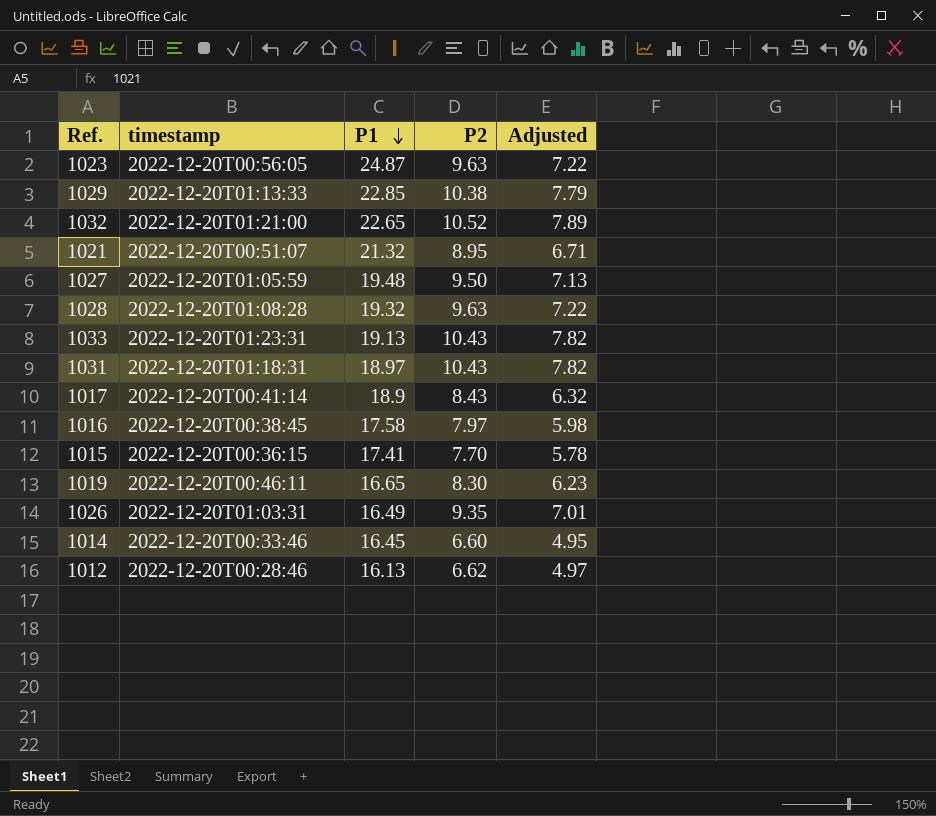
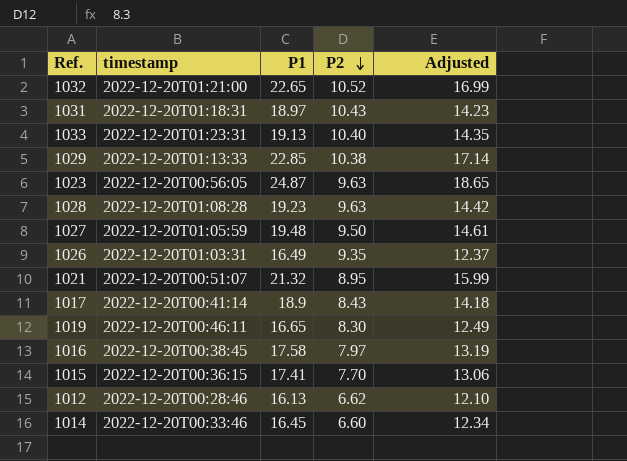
row order: P1 descending -> P2 descending
column Adjusted | formula: [P2] * 0.75 -> [P1] * 0.75
1033 | P2: 10.43 -> 10.40
1028 | P1: 19.32 -> 19.23

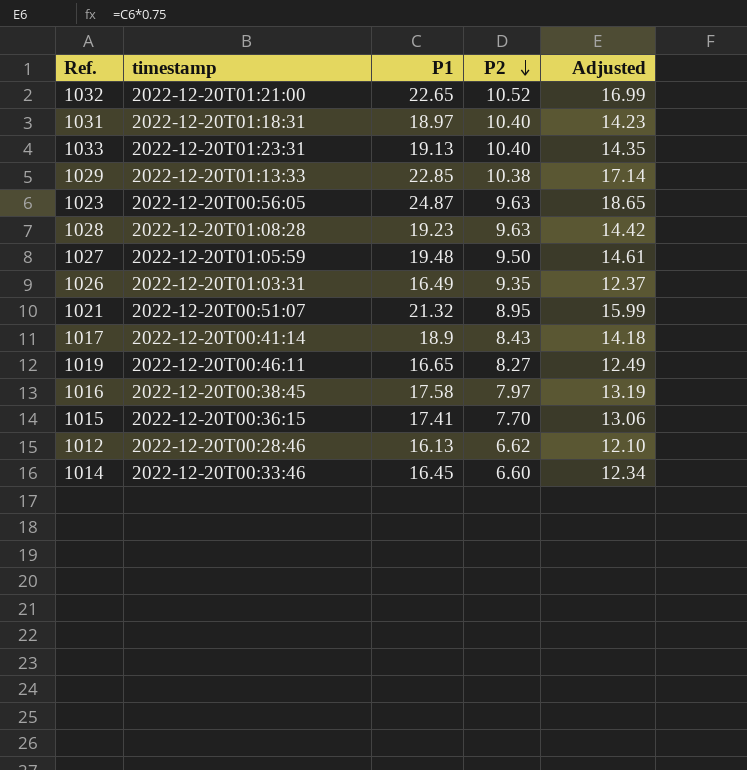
1031 | P2: 10.43 -> 10.40
1019 | P2: 8.30 -> 8.27

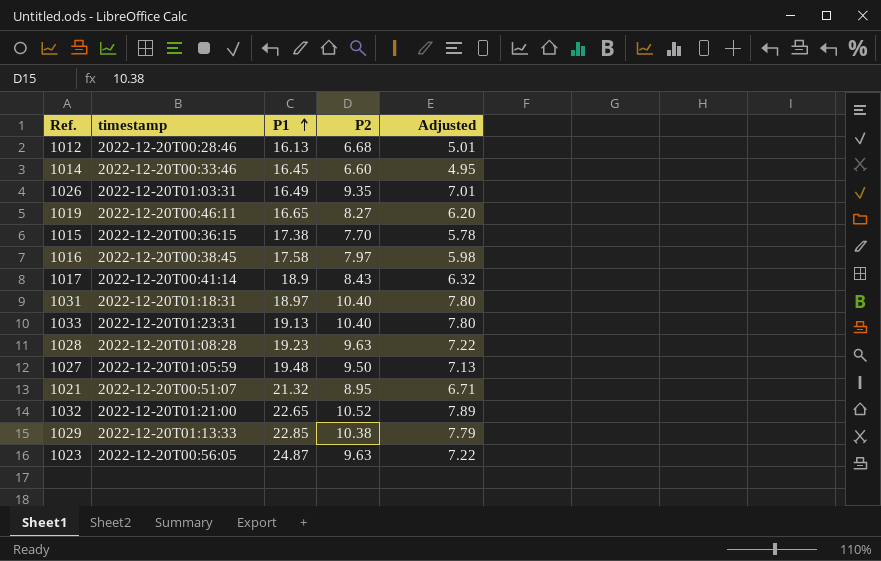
row order: P2 descending -> P1 ascending
column Adjusted | formula: [P1] * 0.75 -> [P2] * 0.75
1012 | P2: 6.62 -> 6.68
1015 | P1: 17.41 -> 17.38

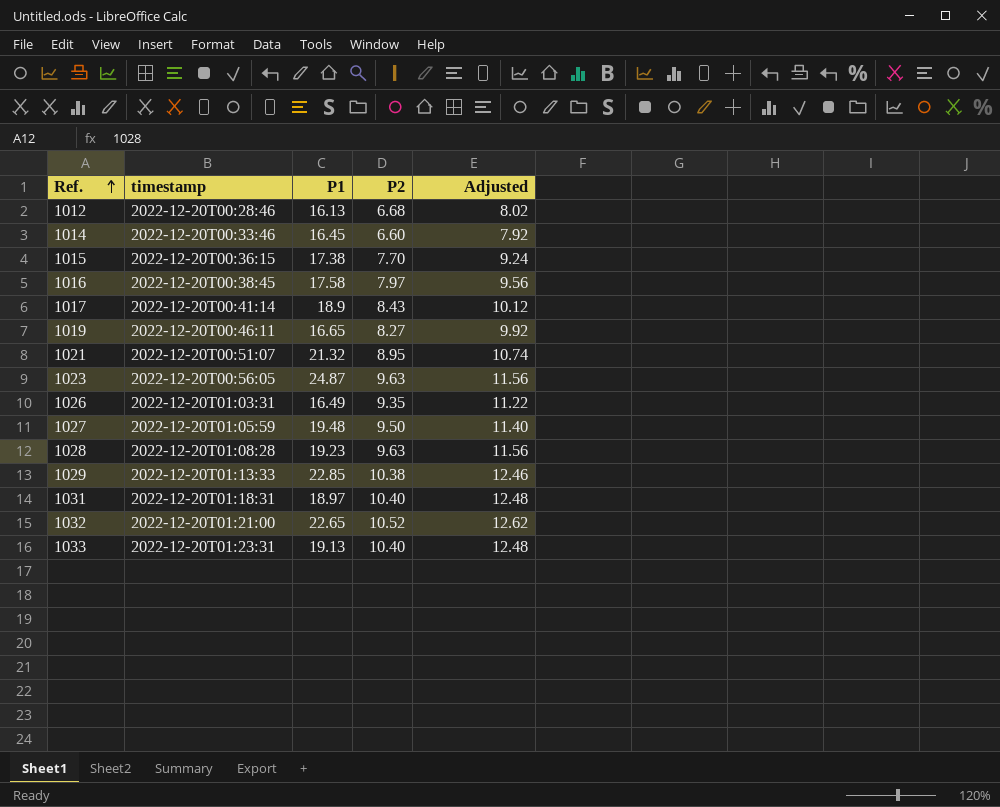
row order: P1 ascending -> Ref. ascending
column Adjusted | formula: [P2] * 0.75 -> [P2] * 1.2

